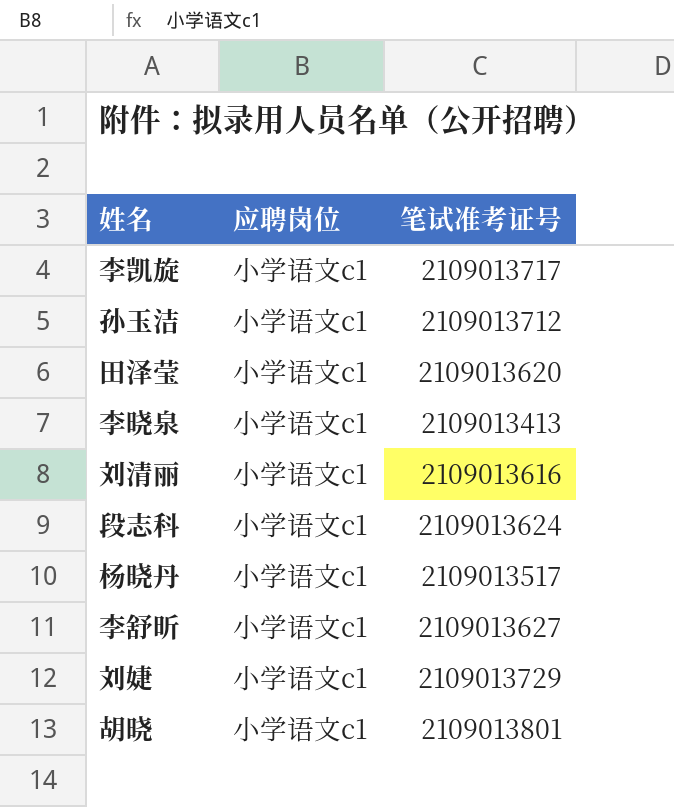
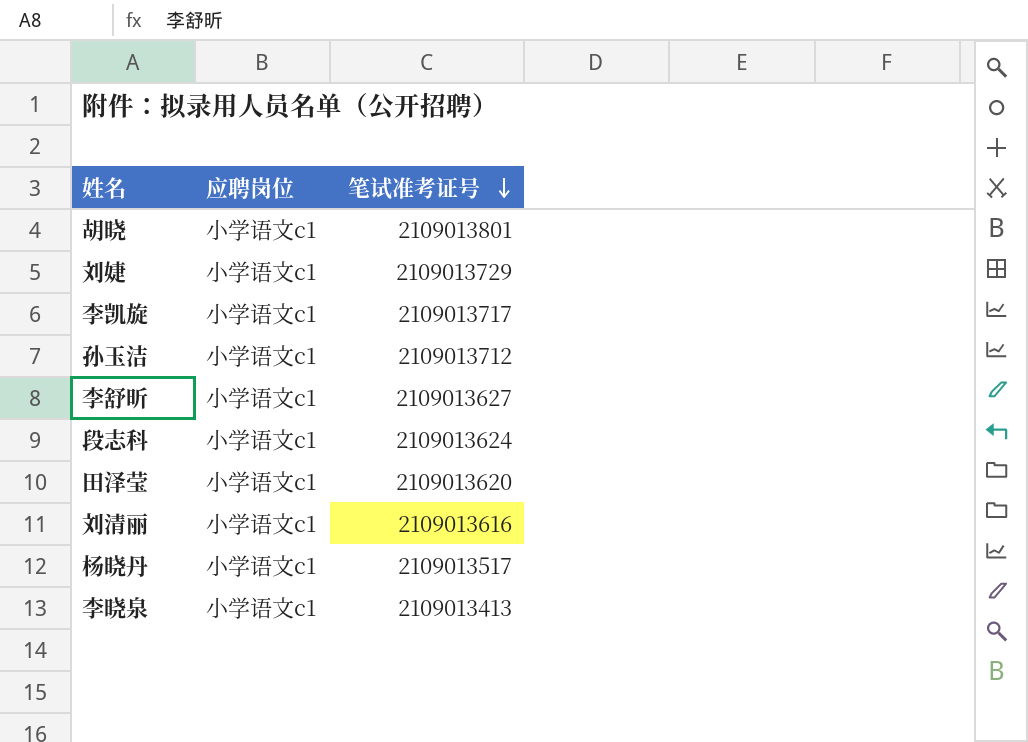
row order: none -> 笔试准考证号 descending

